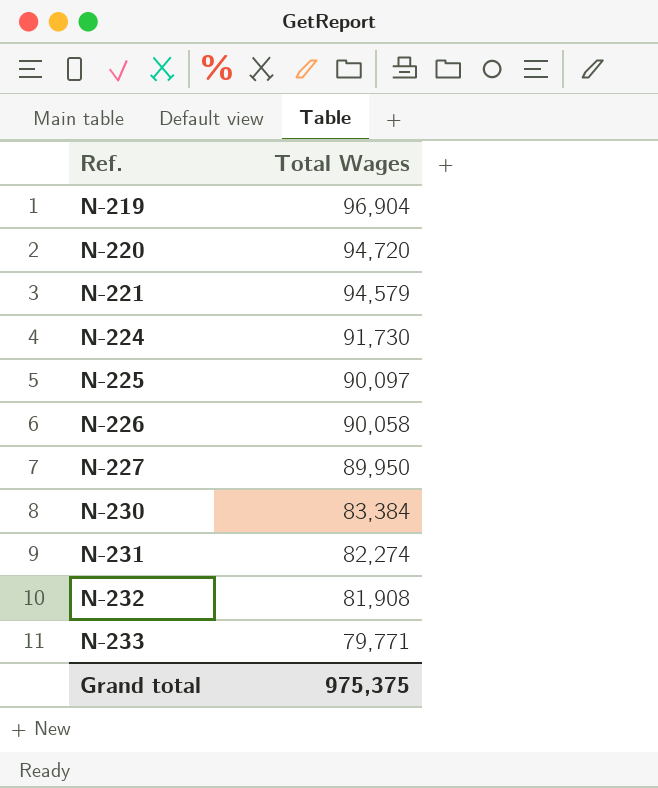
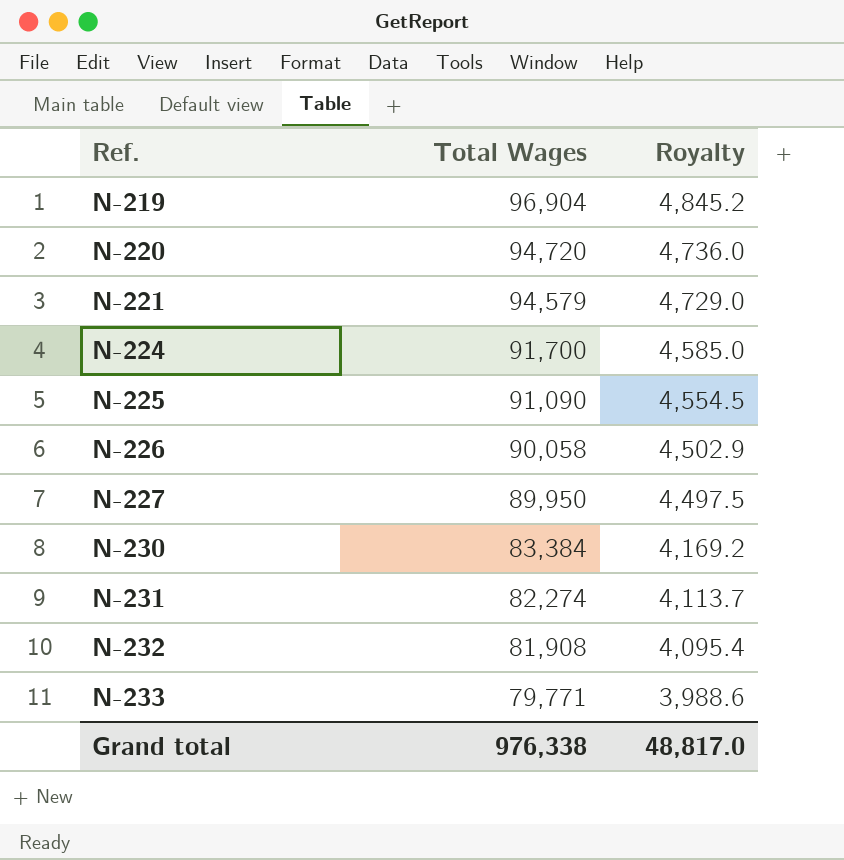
column Royalty | formula: none -> [Total Wages] * 0.05
N-224 | Total Wages: 91,730 -> 91,700
N-225 | Total Wages: 90,097 -> 91,090
Grand total | Total Wages: 975,375 -> 976,338

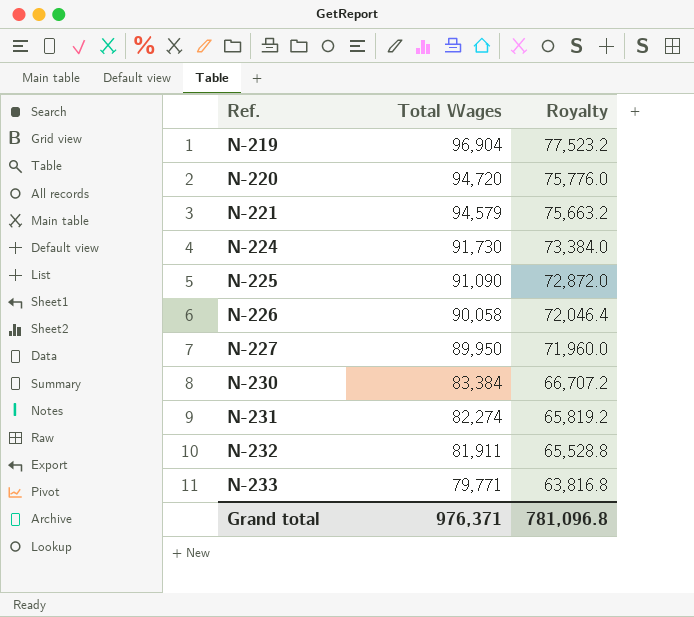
column Royalty | formula: [Total Wages] * 0.05 -> [Total Wages] * 0.8
N-224 | Total Wages: 91,700 -> 91,730
N-232 | Total Wages: 81,908 -> 81,911
Grand total | Total Wages: 976,338 -> 976,371
Grand total | Royalty: 48,817.0 -> 781,096.8

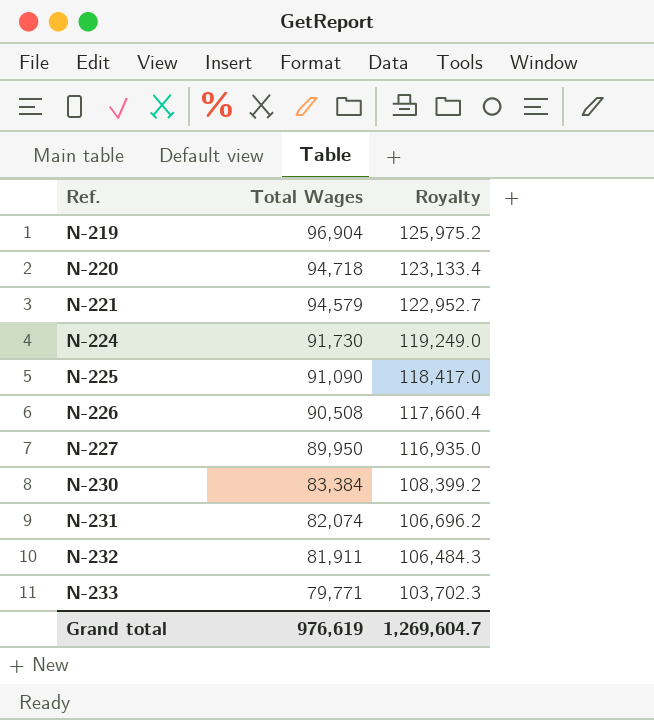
column Royalty | formula: [Total Wages] * 0.8 -> [Total Wages] * 1.3
N-220 | Total Wages: 94,720 -> 94,718
N-226 | Total Wages: 90,058 -> 90,508
N-231 | Total Wages: 82,274 -> 82,074
Grand total | Total Wages: 976,371 -> 976,619
Grand total | Royalty: 781,096.8 -> 1,269,604.7

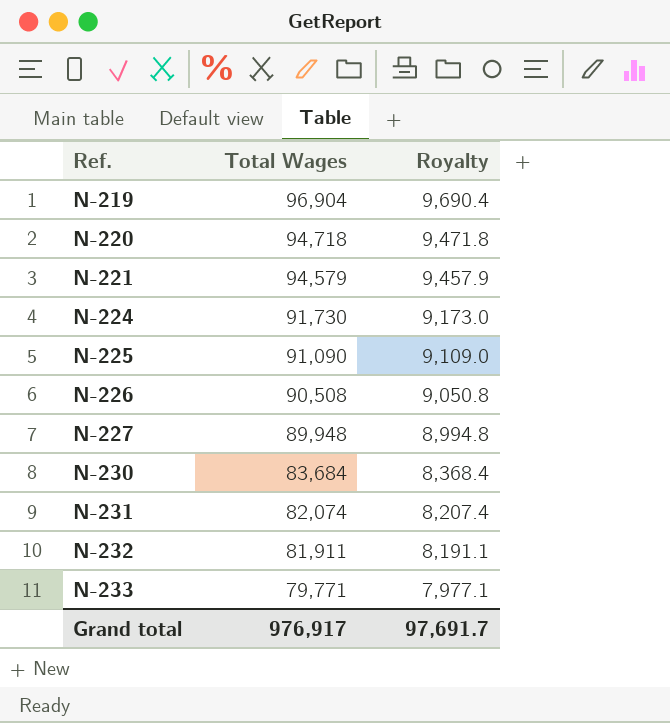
column Royalty | formula: [Total Wages] * 1.3 -> [Total Wages] * 0.1
N-227 | Total Wages: 89,950 -> 89,948
N-230 | Total Wages: 83,384 -> 83,684
Grand total | Total Wages: 976,619 -> 976,917
Grand total | Royalty: 1,269,604.7 -> 97,691.7

